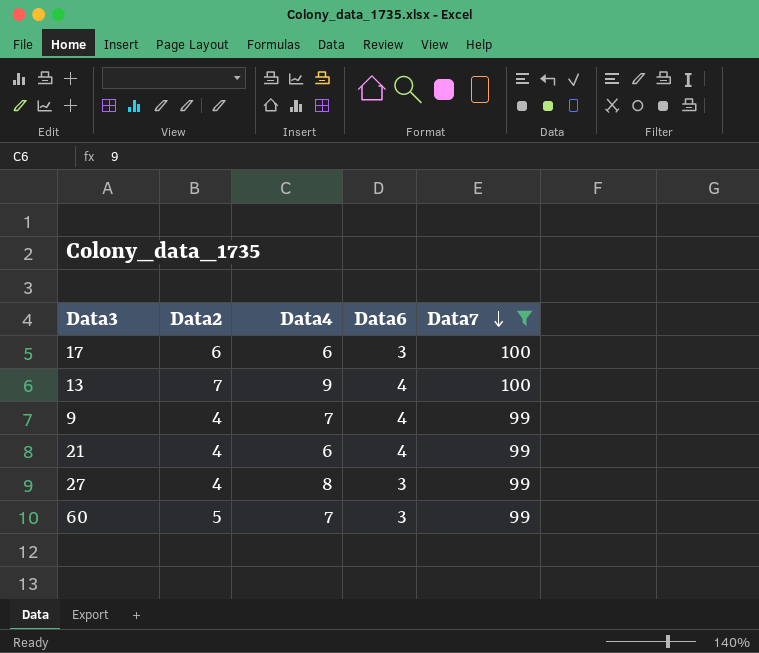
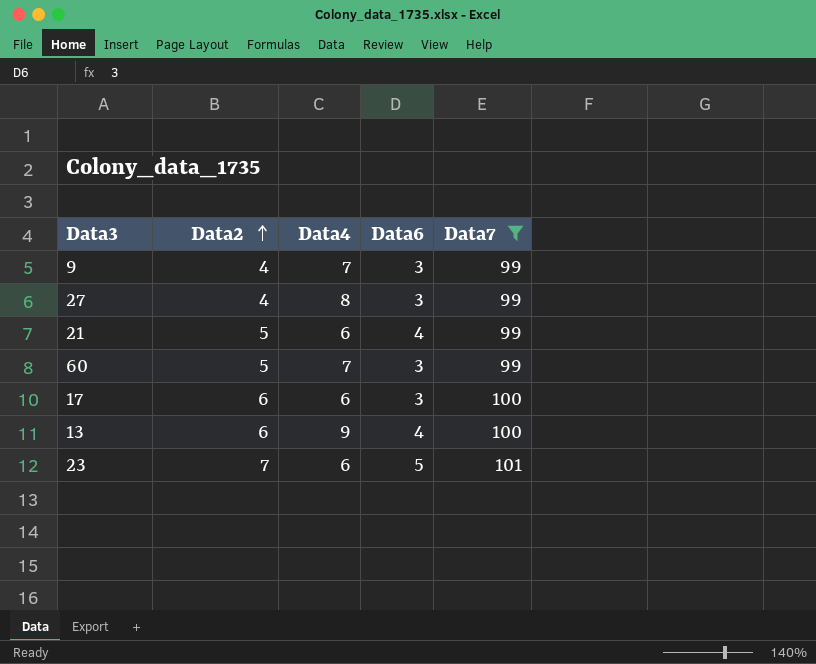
row order: Data7 descending -> Data2 ascending
9 | Data6: 4 -> 3
21 | Data2: 4 -> 5
13 | Data2: 7 -> 6
row 23: none -> 7 | 6 | 5 | 101

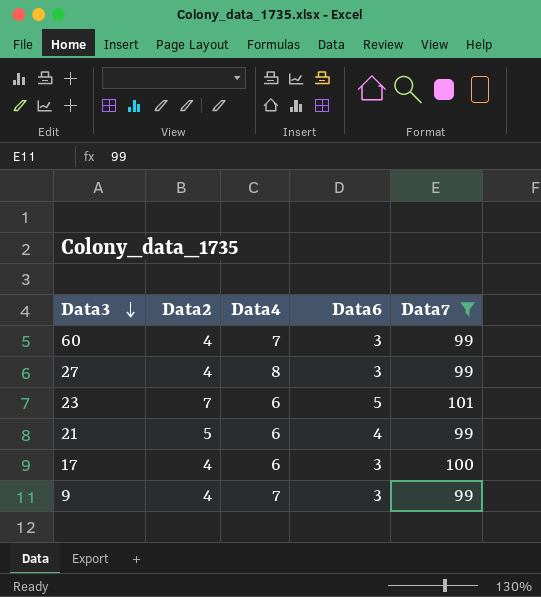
row order: Data2 ascending -> Data3 descending
row 13: 6 | 9 | 4 | 100 -> none
60 | Data2: 5 -> 4
17 | Data2: 6 -> 4

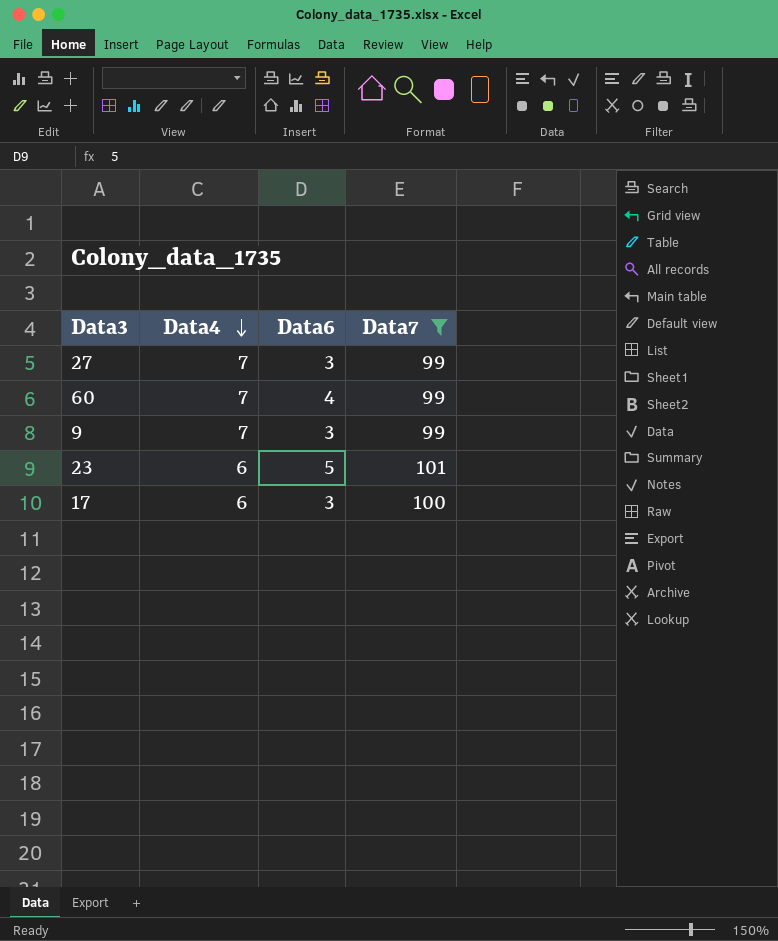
row order: Data3 descending -> Data4 descending
column Data2 | position: 2 -> none
row 21: 5 | 6 | 4 | 99 -> none
27 | Data4: 8 -> 7
60 | Data6: 3 -> 4

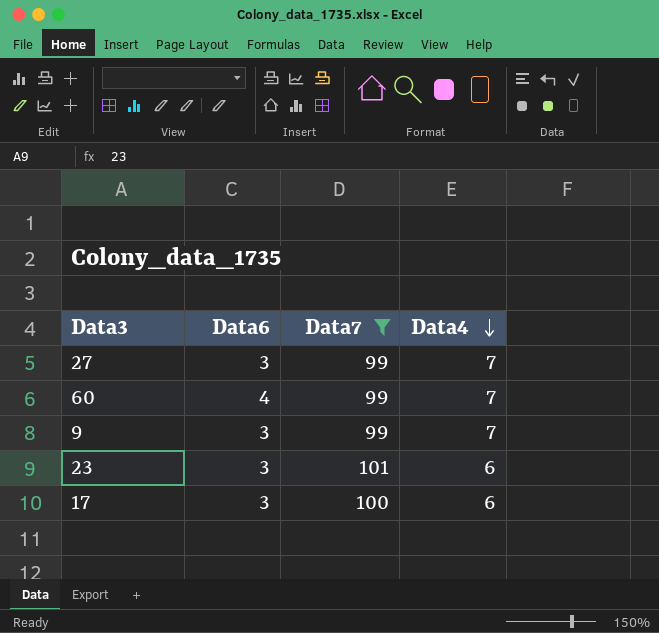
column Data4 | position: 2 -> 4
23 | Data6: 5 -> 3

